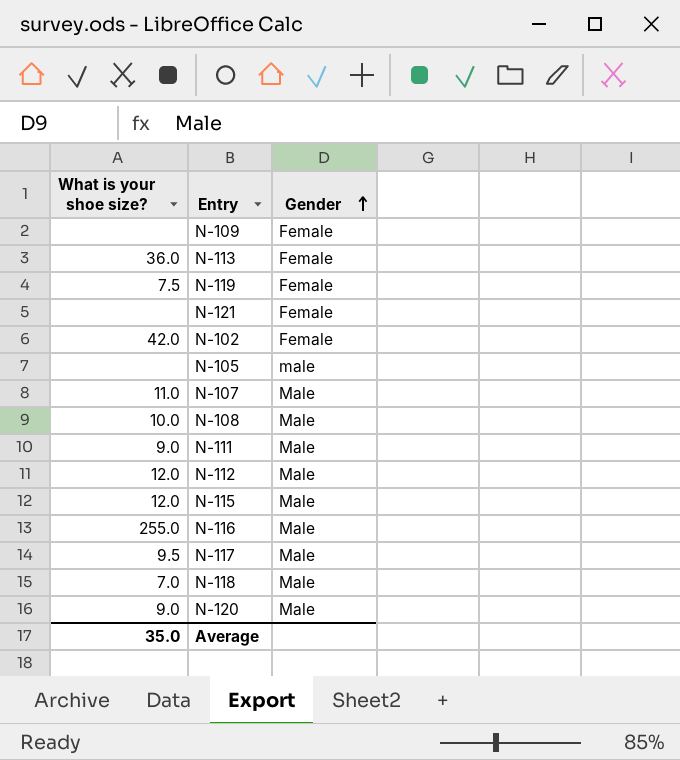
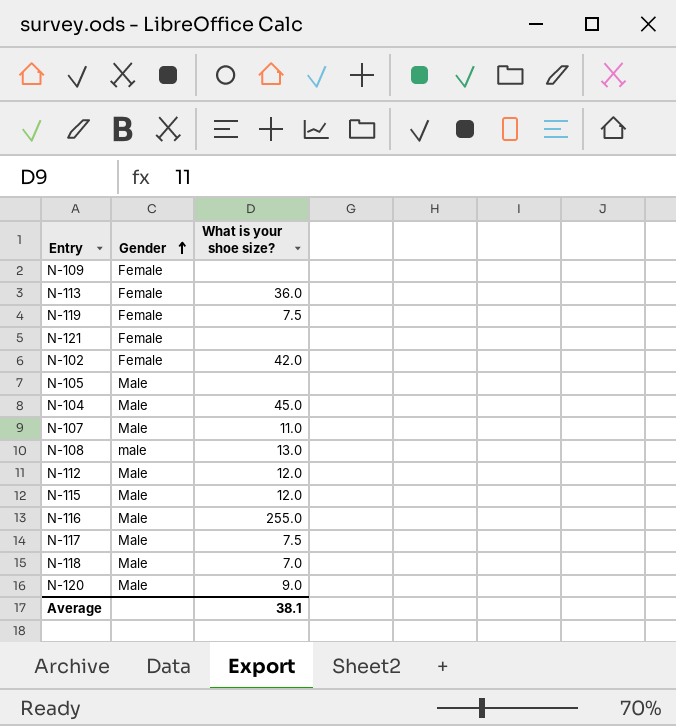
column What is your shoe size? | position: 1 -> 3
row N-111: 9.0 | Male -> none
N-105 | Gender: male -> Male
row N-104: none -> Male | 45.0
N-108 | Gender: Male -> male
N-108 | What is your shoe size?: 10.0 -> 13.0
N-117 | What is your shoe size?: 9.5 -> 7.5
Average | What is your shoe size?: 35.0 -> 38.1

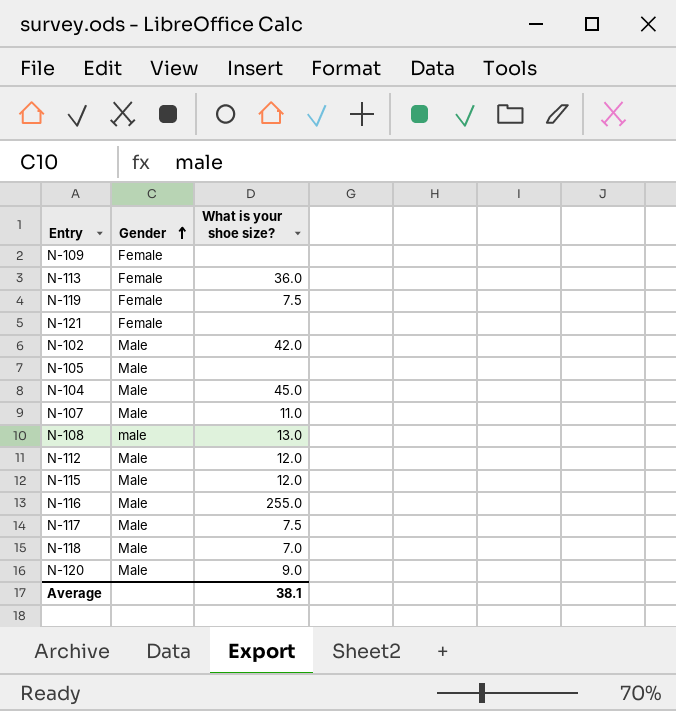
N-102 | Gender: Female -> Male

